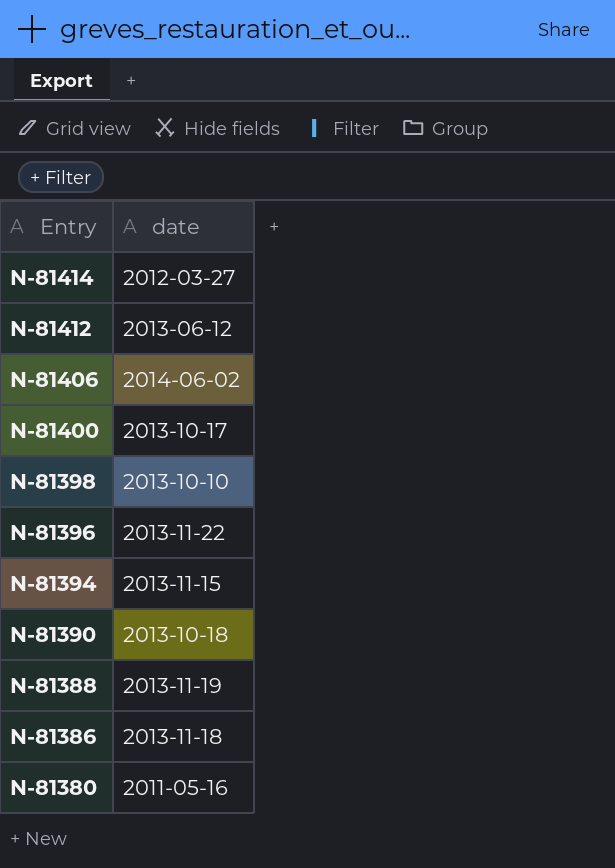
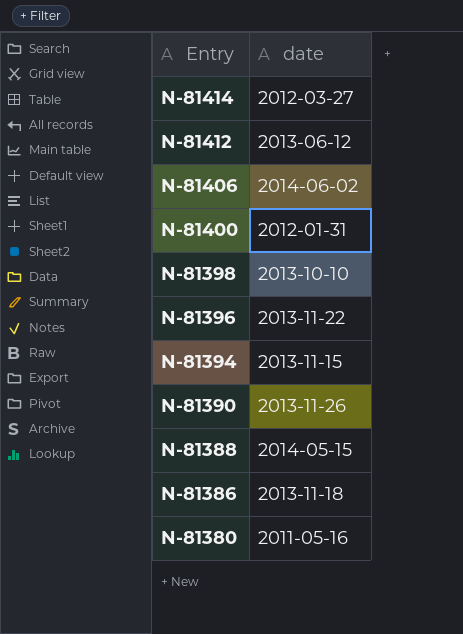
N-81400 | date: 2013-10-17 -> 2012-01-31
N-81390 | date: 2013-10-18 -> 2013-11-26
N-81388 | date: 2013-11-19 -> 2014-05-15

